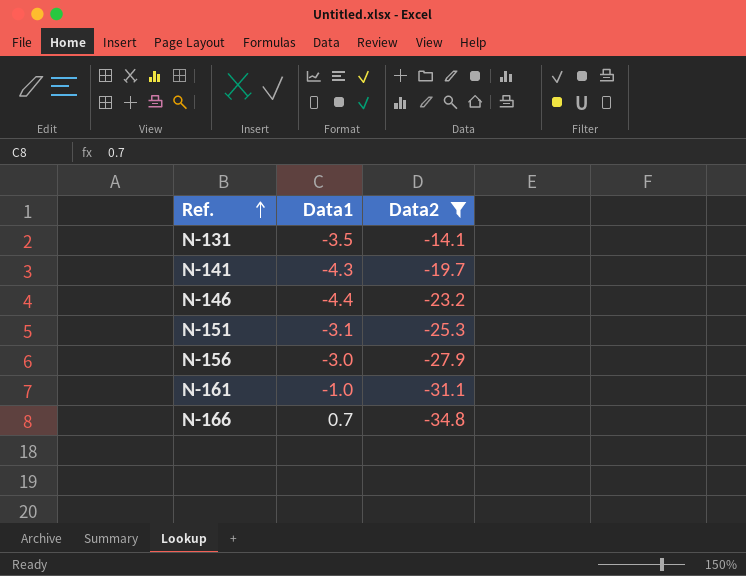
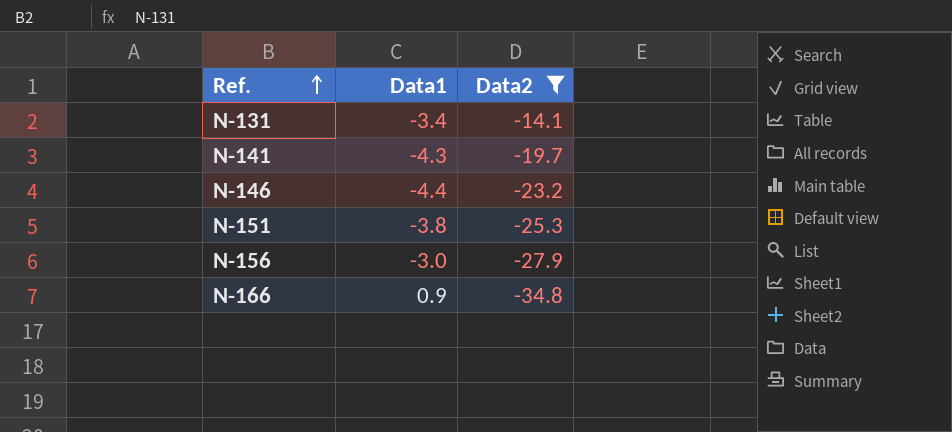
row N-161: -1.0 | -31.1 -> none
N-131 | Data1: -3.5 -> -3.4
N-151 | Data1: -3.1 -> -3.8
N-166 | Data1: 0.7 -> 0.9

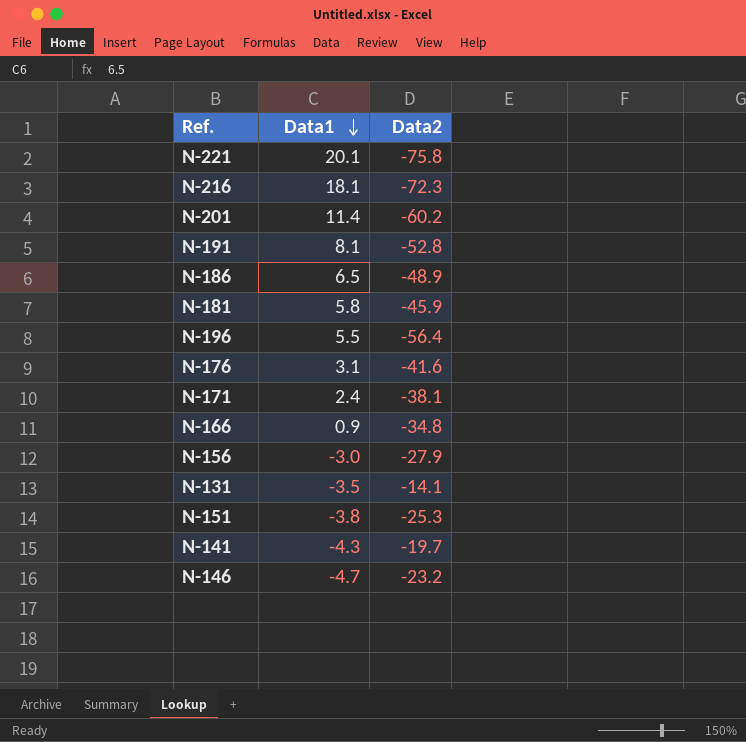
filter: Data2 >= -34.8 -> none
row order: Ref. ascending -> Data1 descending
N-131 | Data1: -3.4 -> -3.5
N-146 | Data1: -4.4 -> -4.7

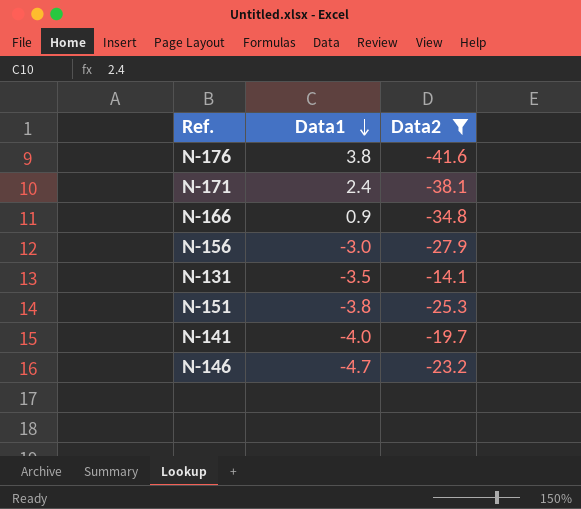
filter: none -> Data2 >= -41.6
N-176 | Data1: 3.1 -> 3.8
N-141 | Data1: -4.3 -> -4.0

